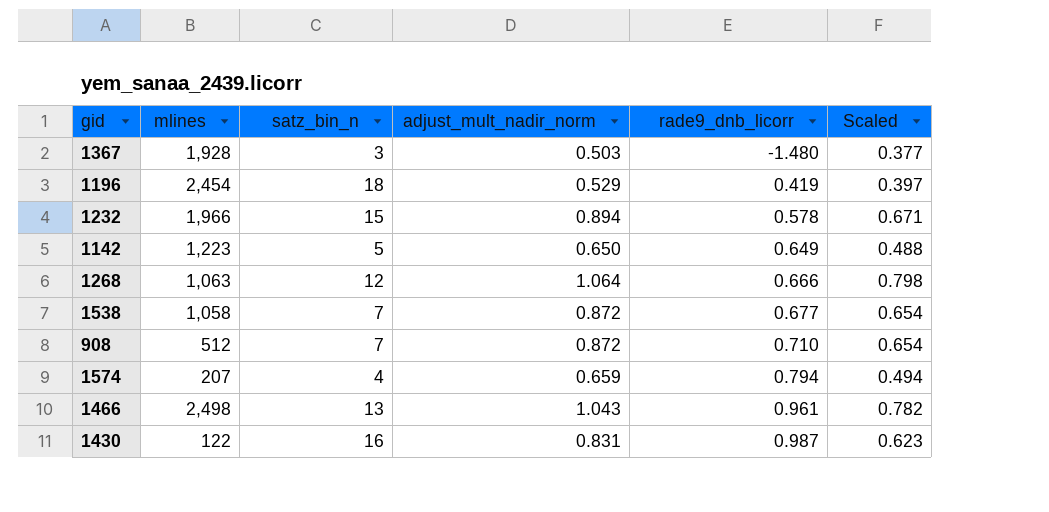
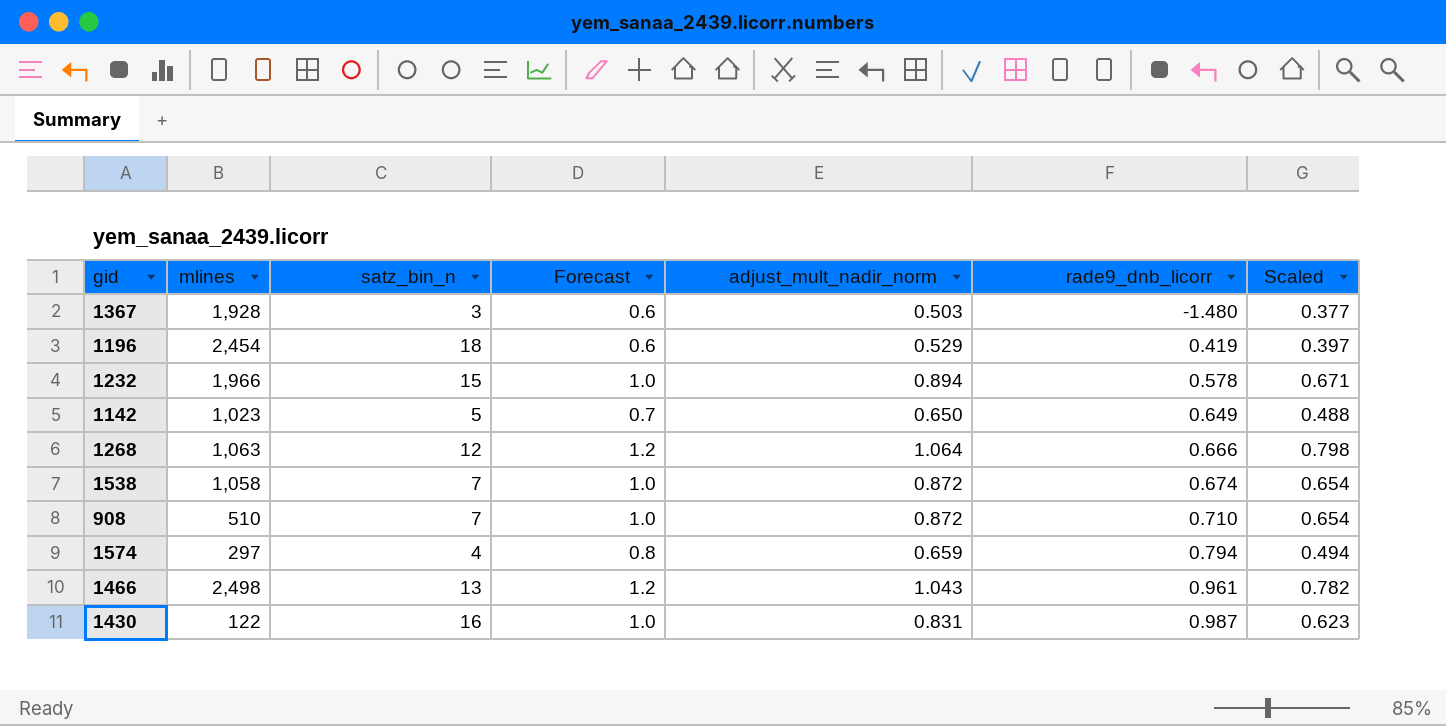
column Forecast | formula: none -> [adjust_mult_nadir_norm] * 1.15
1142 | mlines: 1,223 -> 1,023
1538 | rade9_dnb_licorr: 0.677 -> 0.674
908 | mlines: 512 -> 510
1574 | mlines: 207 -> 297

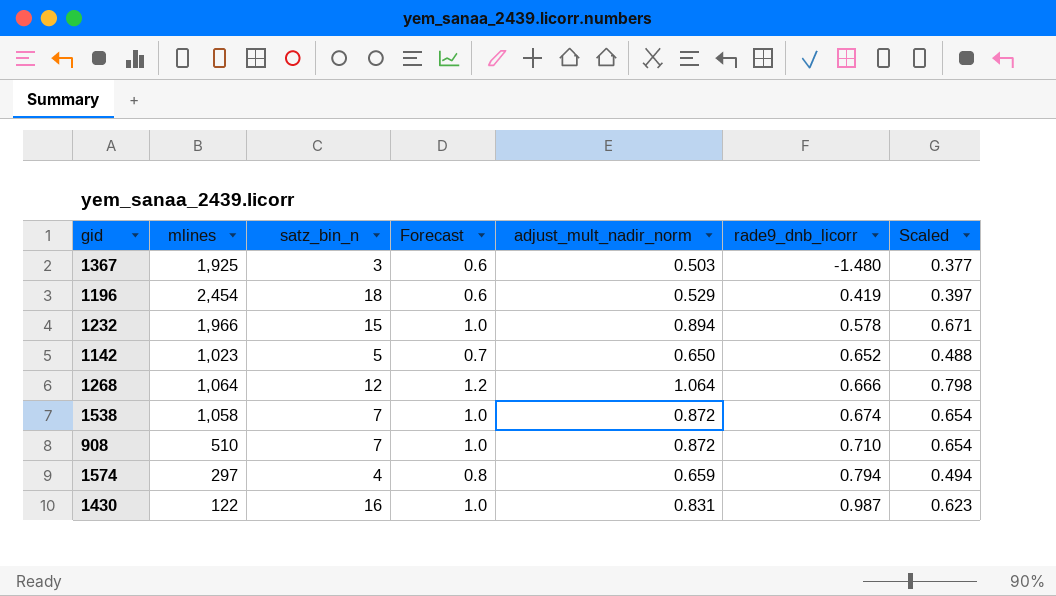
row 1466: 2,498 | 13 | 1.2 | 1.043 | 0.961 | 0.782 -> none
1367 | mlines: 1,928 -> 1,925
1142 | rade9_dnb_licorr: 0.649 -> 0.652
1268 | mlines: 1,063 -> 1,064

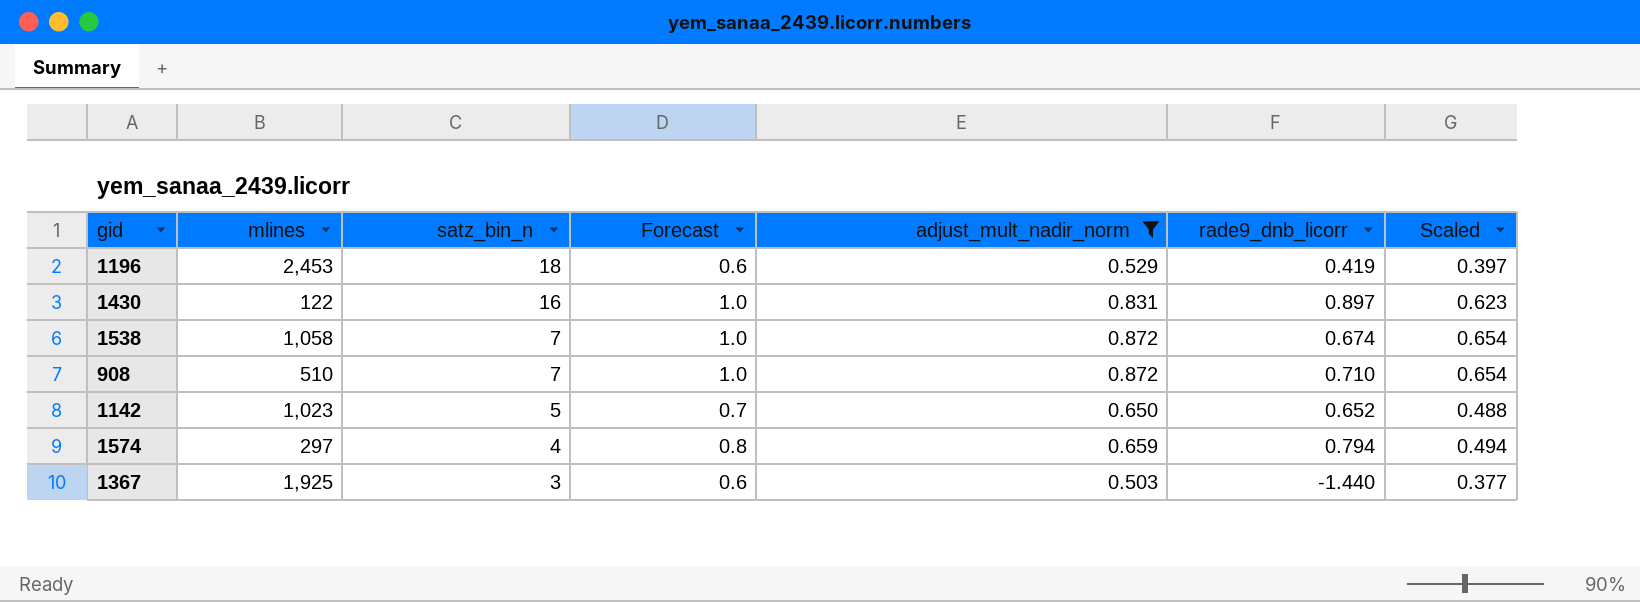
filter: none -> adjust_mult_nadir_norm <= 0.872
row order: rade9_dnb_licorr ascending -> satz_bin_n descending
1196 | mlines: 2,454 -> 2,453
1430 | rade9_dnb_licorr: 0.987 -> 0.897
1367 | rade9_dnb_licorr: -1.480 -> -1.440

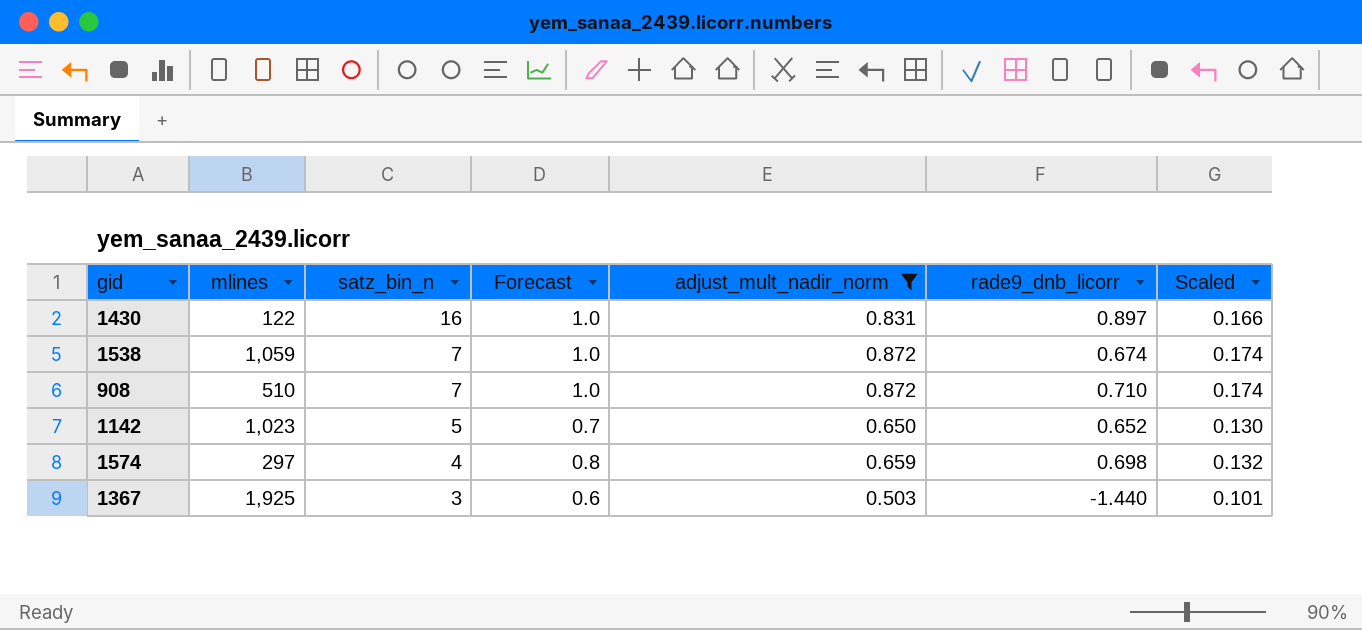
column Scaled | formula: [adjust_mult_nadir_norm] * 0.75 -> [adjust_mult_nadir_norm] * 0.2
row 1196: 2,453 | 18 | 0.6 | 0.529 | 0.419 | 0.397 -> none
1538 | mlines: 1,058 -> 1,059
1574 | rade9_dnb_licorr: 0.794 -> 0.698

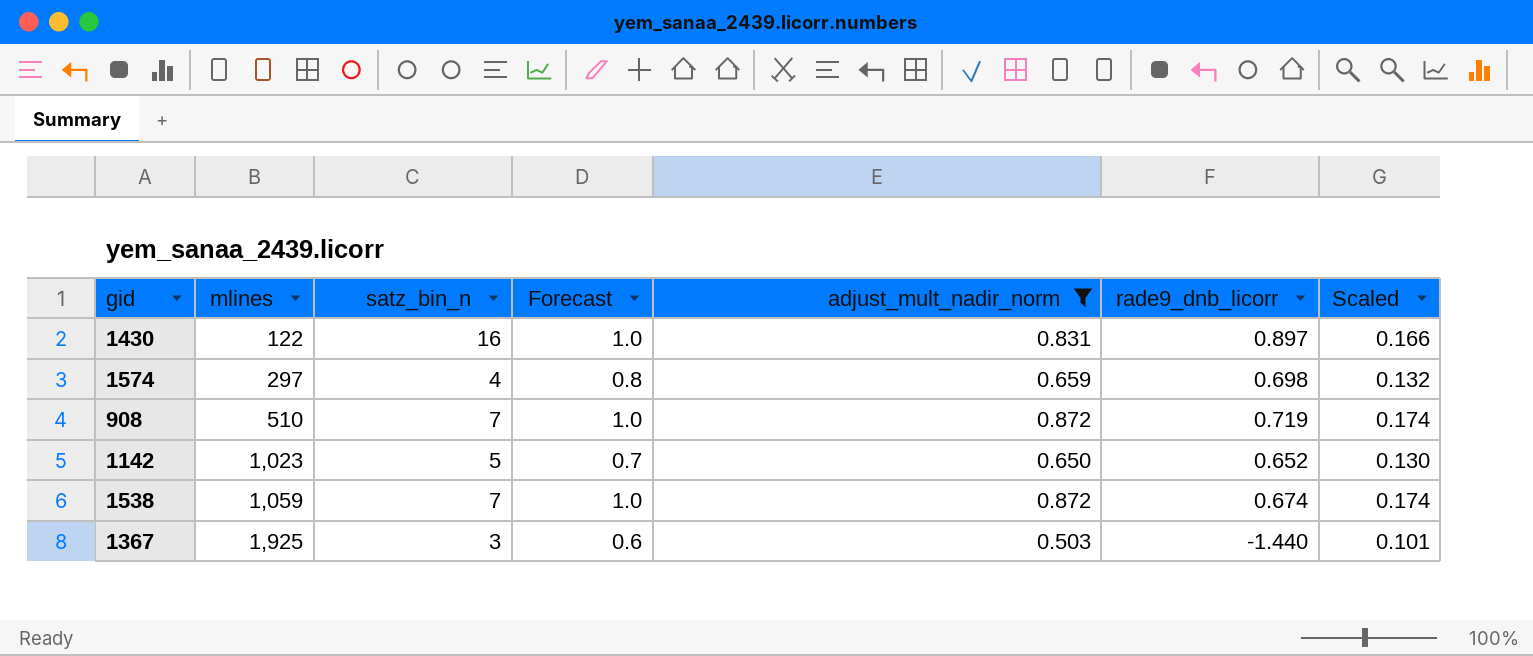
row order: satz_bin_n descending -> mlines ascending
908 | rade9_dnb_licorr: 0.710 -> 0.719

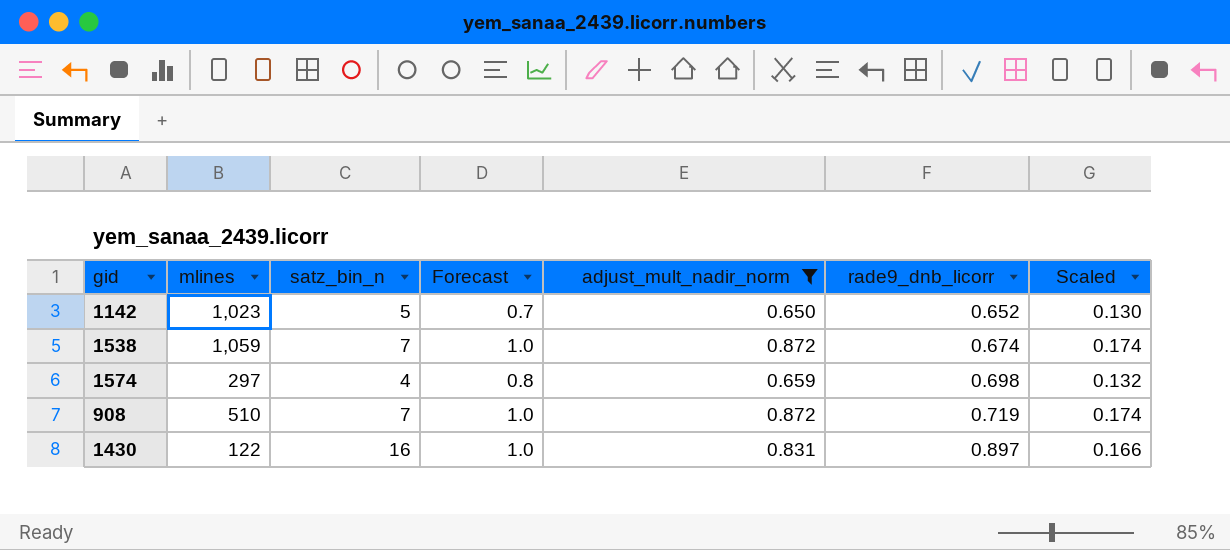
row order: mlines ascending -> rade9_dnb_licorr ascending
row 1367: 1,925 | 3 | 0.6 | 0.503 | -1.440 | 0.101 -> none

